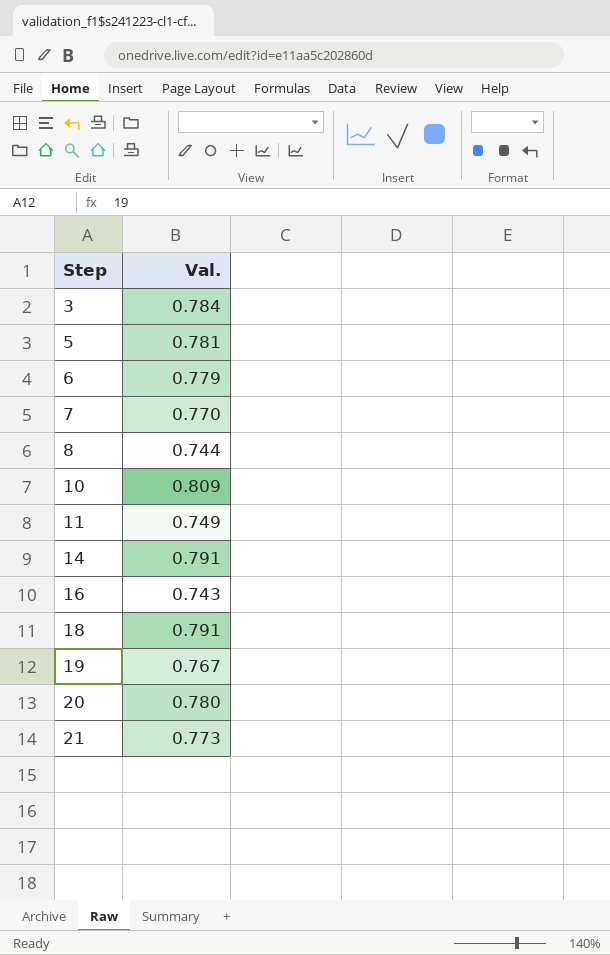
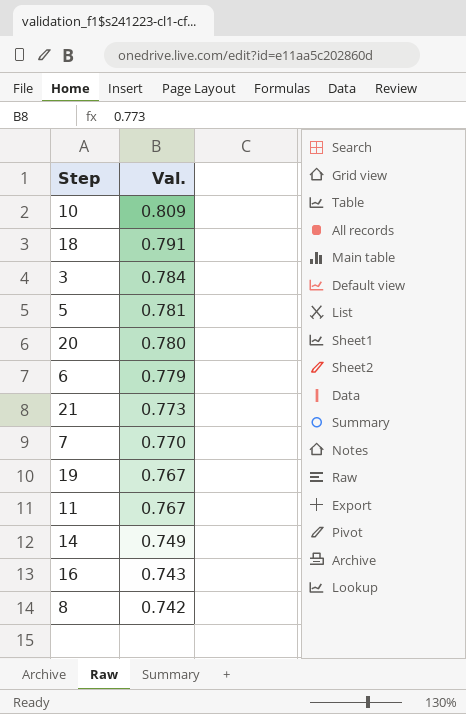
row order: Step ascending -> Val. descending
11 | Val.: 0.749 -> 0.767
14 | Val.: 0.791 -> 0.749
8 | Val.: 0.744 -> 0.742

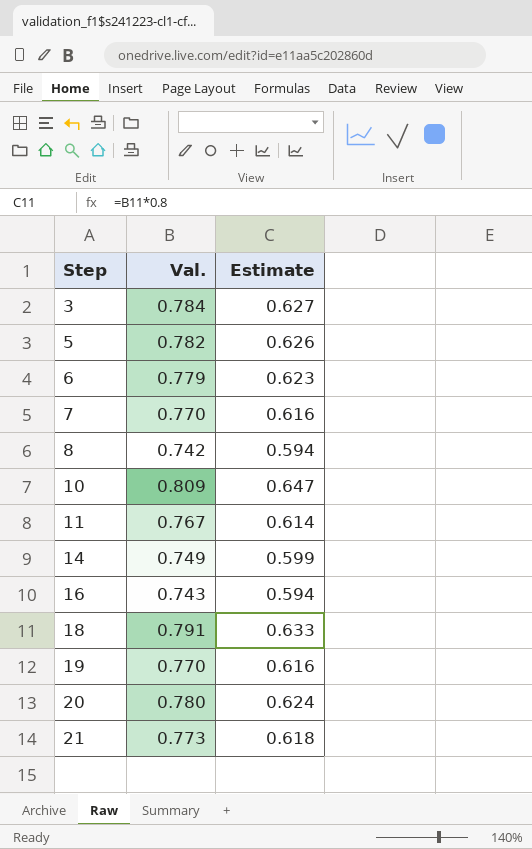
row order: Val. descending -> Step ascending
column Estimate | formula: none -> [Val.] * 0.8
5 | Val.: 0.781 -> 0.782
19 | Val.: 0.767 -> 0.770

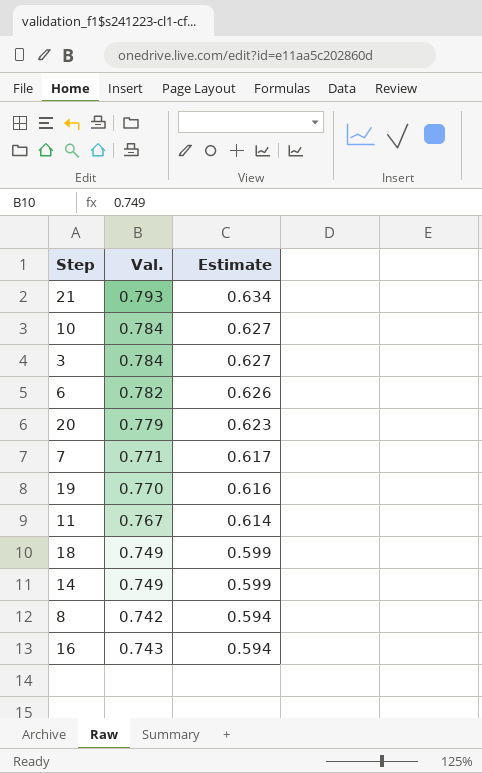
row order: Step ascending -> Estimate descending
row 5: 0.782 | 0.626 -> none
21 | Val.: 0.773 -> 0.793
21 | Estimate: 0.618 -> 0.634
10 | Val.: 0.809 -> 0.784
10 | Estimate: 0.647 -> 0.627
6 | Val.: 0.779 -> 0.782
6 | Estimate: 0.623 -> 0.626
20 | Val.: 0.780 -> 0.779
20 | Estimate: 0.624 -> 0.623
7 | Val.: 0.770 -> 0.771
7 | Estimate: 0.616 -> 0.617
18 | Val.: 0.791 -> 0.749
18 | Estimate: 0.633 -> 0.599

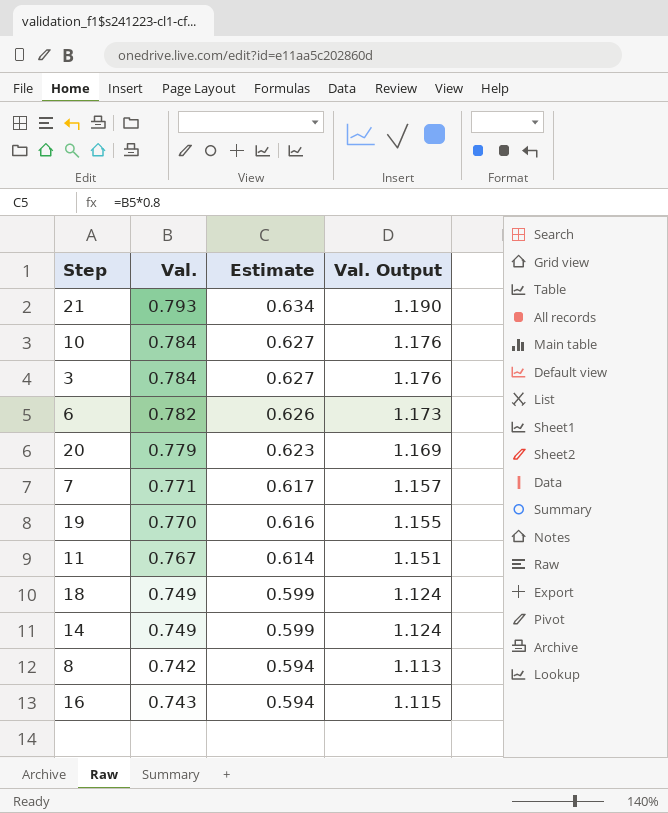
column Val. Output | formula: none -> [Val.] * 1.5

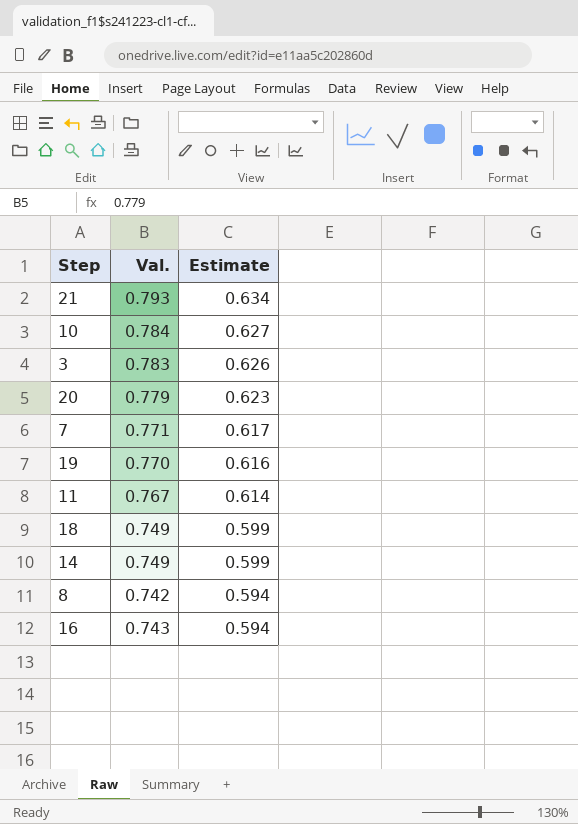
column Val. Output | formula: [Val.] * 1.5 -> none
row 6: 0.782 | 0.626 | 1.173 -> none
3 | Val.: 0.784 -> 0.783
3 | Estimate: 0.627 -> 0.626

